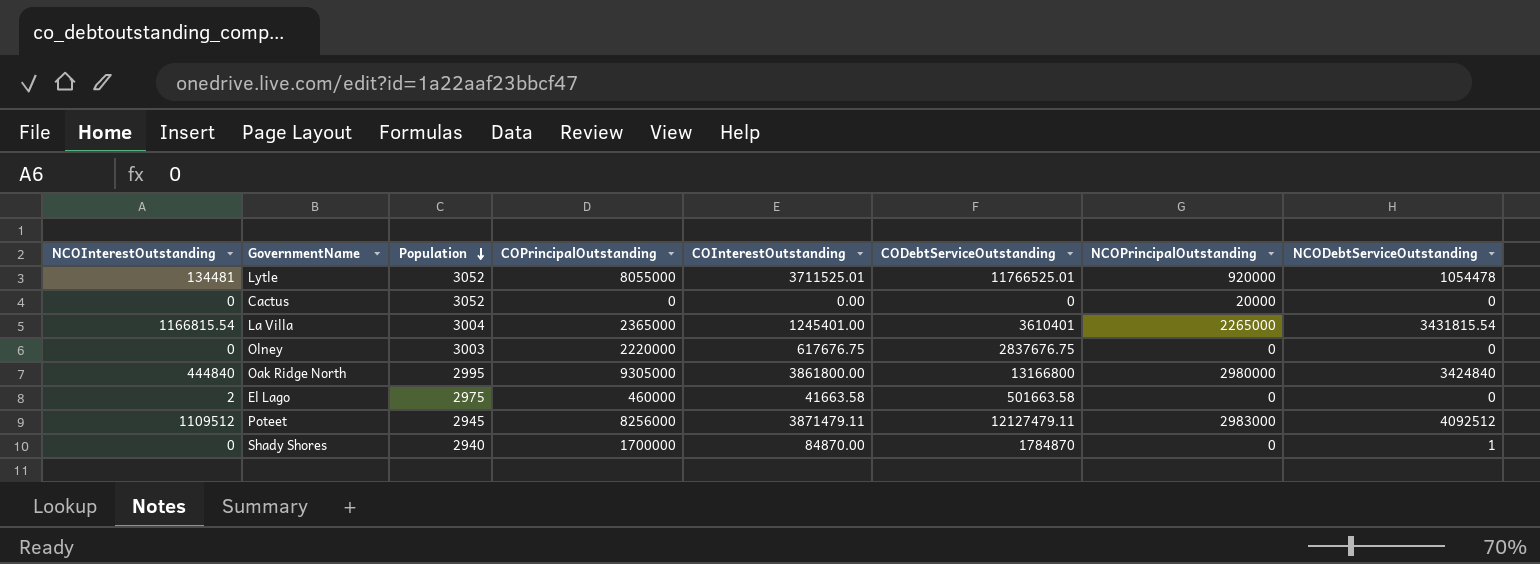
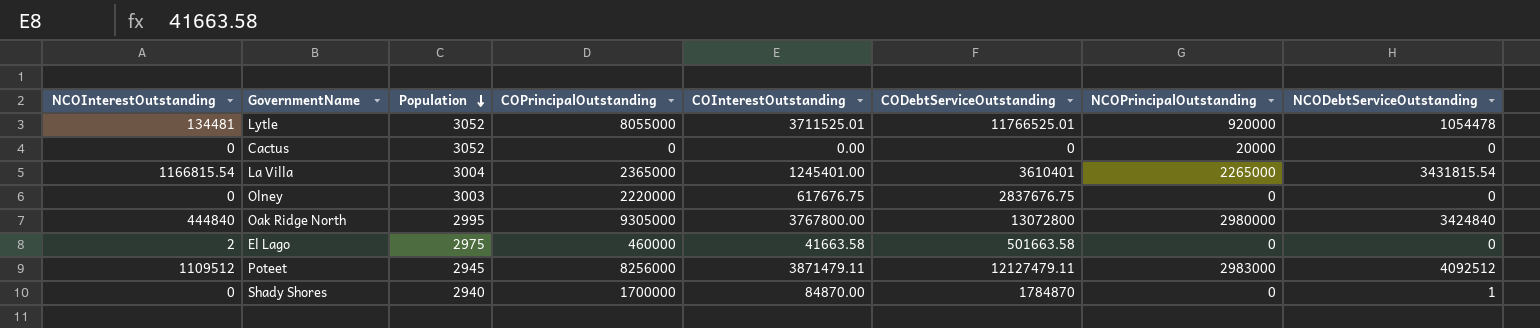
Oak Ridge North | COInterestOutstanding: 3861800.00 -> 3767800.00
Oak Ridge North | CODebtServiceOutstanding: 13166800 -> 13072800

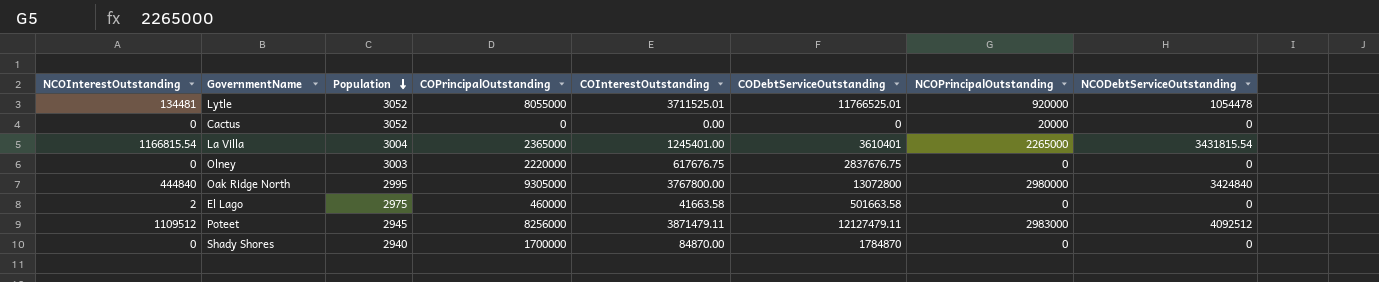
Shady Shores | NCODebtServiceOutstanding: 1 -> 0

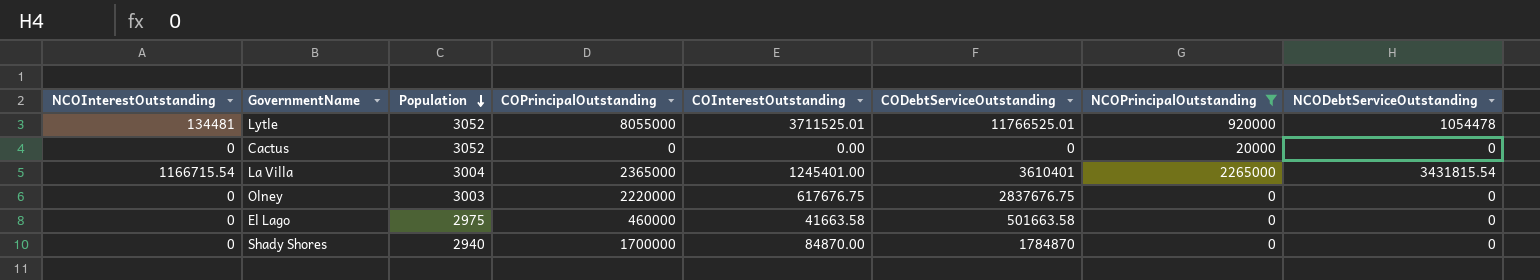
filter: none -> NCOPrincipalOutstanding <= 2265000
La Villa | NCOInterestOutstanding: 1166815.54 -> 1166715.54
El Lago | NCOInterestOutstanding: 2 -> 0

